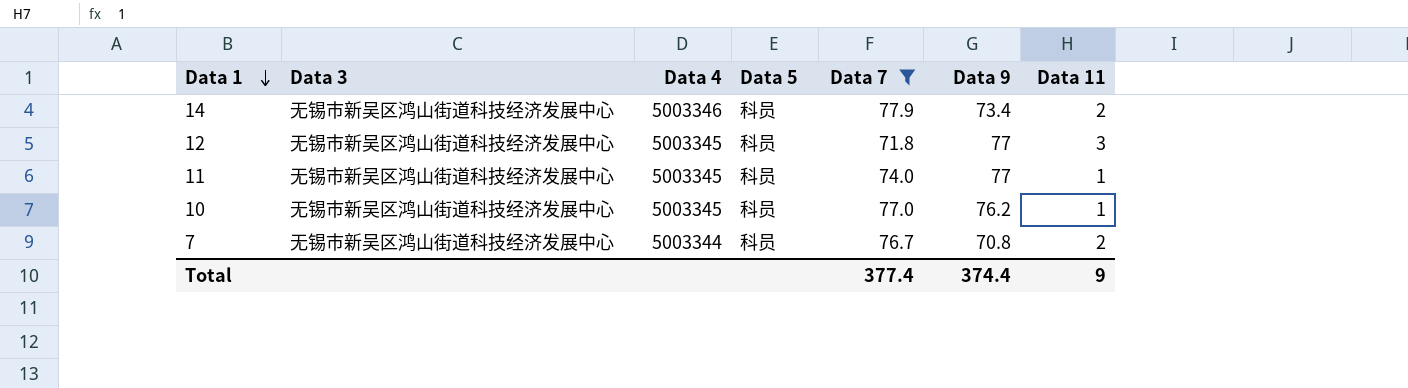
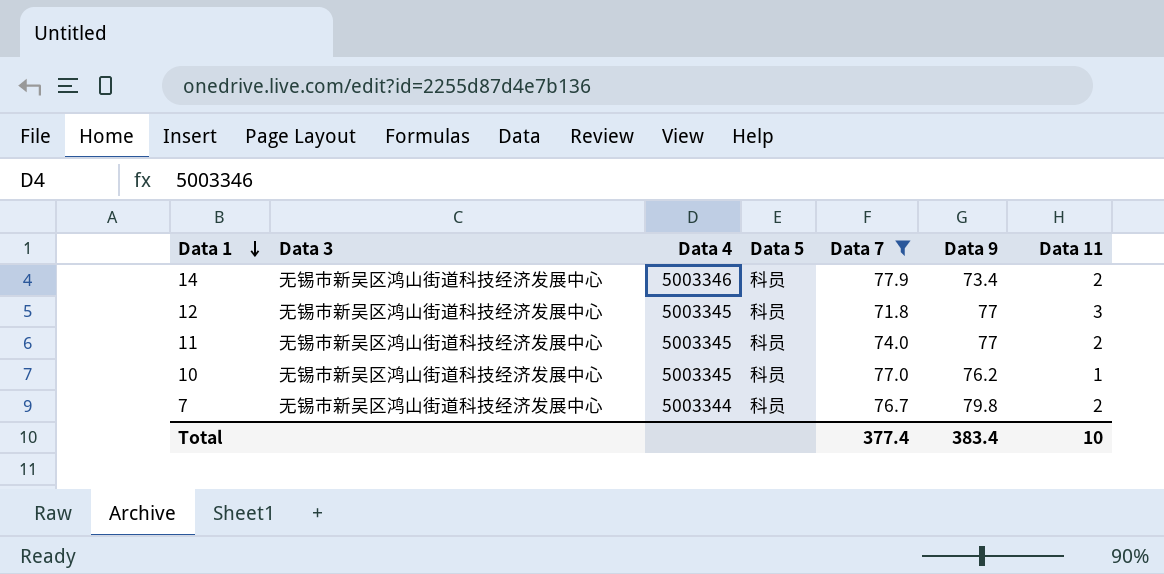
11 | Data 11: 1 -> 2
7 | Data 9: 70.8 -> 79.8
Total | Data 9: 374.4 -> 383.4
Total | Data 11: 9 -> 10

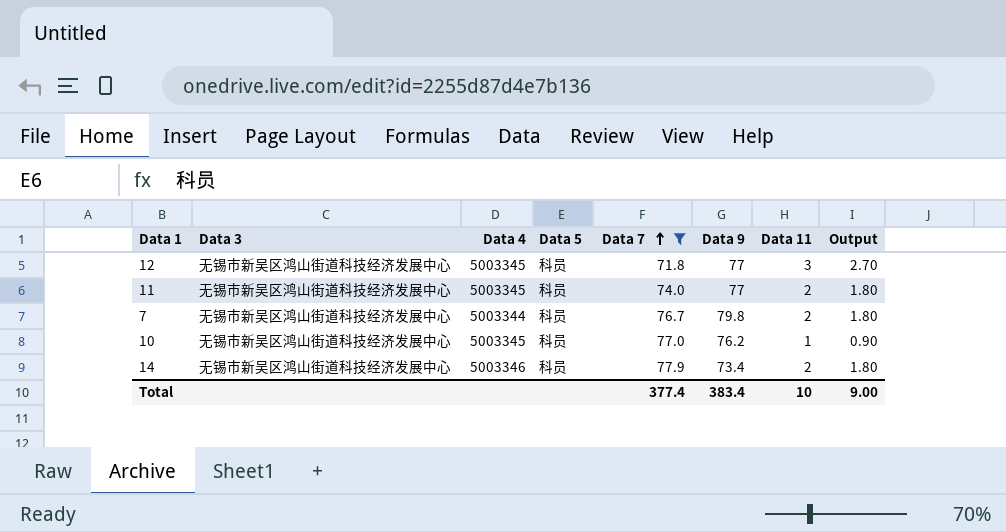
row order: Data 1 descending -> Data 7 ascending
column Output | formula: none -> [Data 11] * 0.9

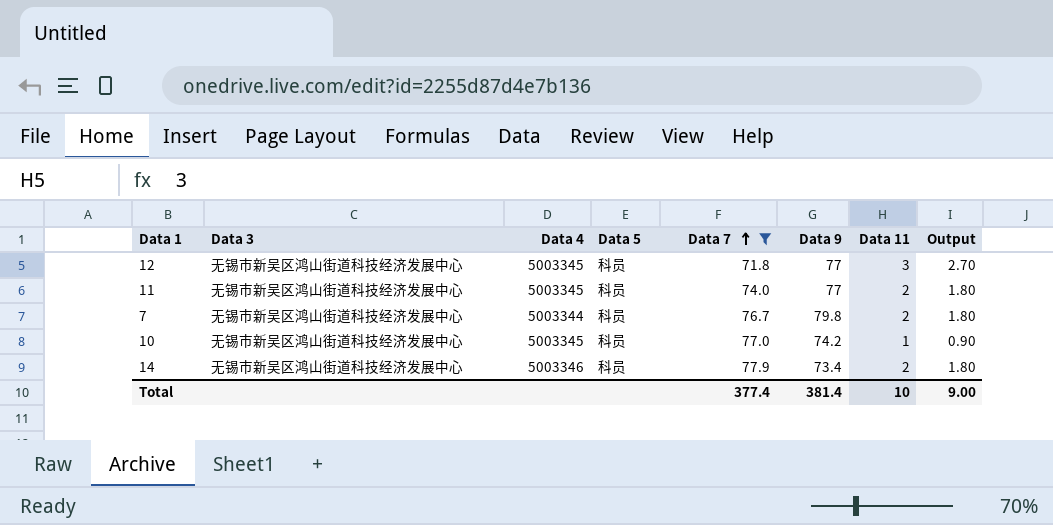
10 | Data 9: 76.2 -> 74.2
Total | Data 9: 383.4 -> 381.4

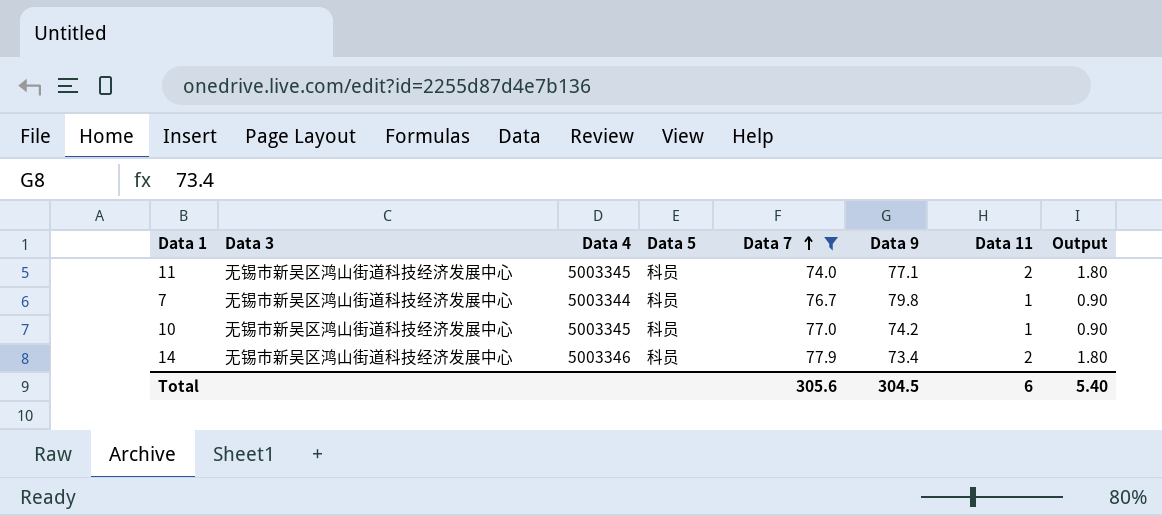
row 12: 无锡市新吴区鸿山街道科技经济发展中心 | 5003345 | 科员 | 71.8 | 77 | 3 | 2.70 -> none
11 | Data 9: 77 -> 77.1
7 | Data 11: 2 -> 1
7 | Output: 1.80 -> 0.90
Total | Data 7: 377.4 -> 305.6
Total | Data 9: 381.4 -> 304.5
Total | Data 11: 10 -> 6
Total | Output: 9.00 -> 5.40

